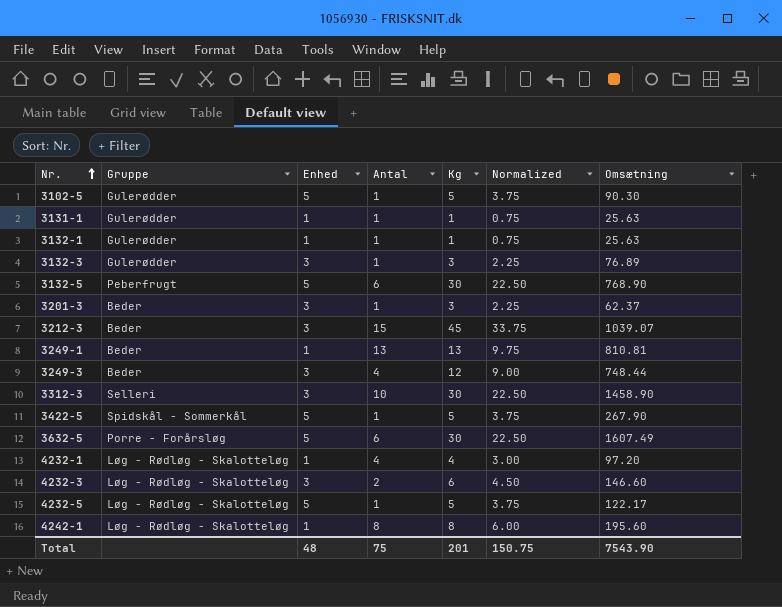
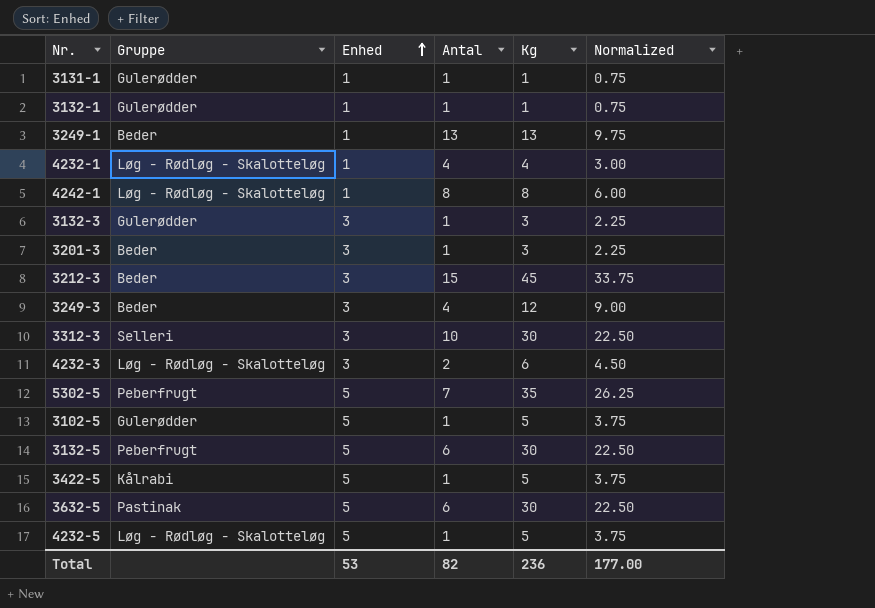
row order: Nr. ascending -> Enhed ascending
column Omsætning | position: 7 -> none
row 5302-5: none -> Peberfrugt | 5 | 7 | 35 | 26.25
3422-5 | Gruppe: Spidskål - Sommerkål -> Kålrabi
3632-5 | Gruppe: Porre - Forårsløg -> Pastinak
Total | Enhed: 48 -> 53
Total | Antal: 75 -> 82
Total | Kg: 201 -> 236
Total | Normalized: 150.75 -> 177.00

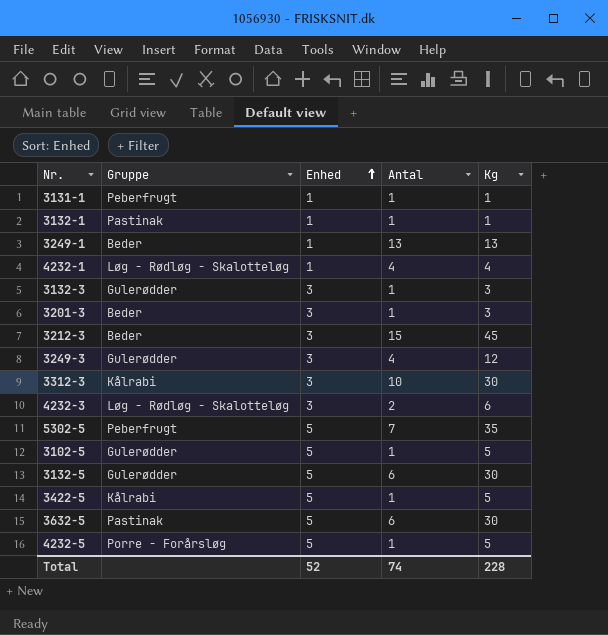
column Normalized | formula: [Kg] * 0.75 -> none
row 4242-1: Løg - Rødløg - Skalotteløg | 1 | 8 | 8 | 6.00 -> none
3131-1 | Gruppe: Gulerødder -> Peberfrugt
3132-1 | Gruppe: Gulerødder -> Pastinak
3249-3 | Gruppe: Beder -> Gulerødder
3312-3 | Gruppe: Selleri -> Kålrabi
3132-5 | Gruppe: Peberfrugt -> Gulerødder
4232-5 | Gruppe: Løg - Rødløg - Skalotteløg -> Porre - Forårsløg
Total | Enhed: 53 -> 52
Total | Antal: 82 -> 74
Total | Kg: 236 -> 228

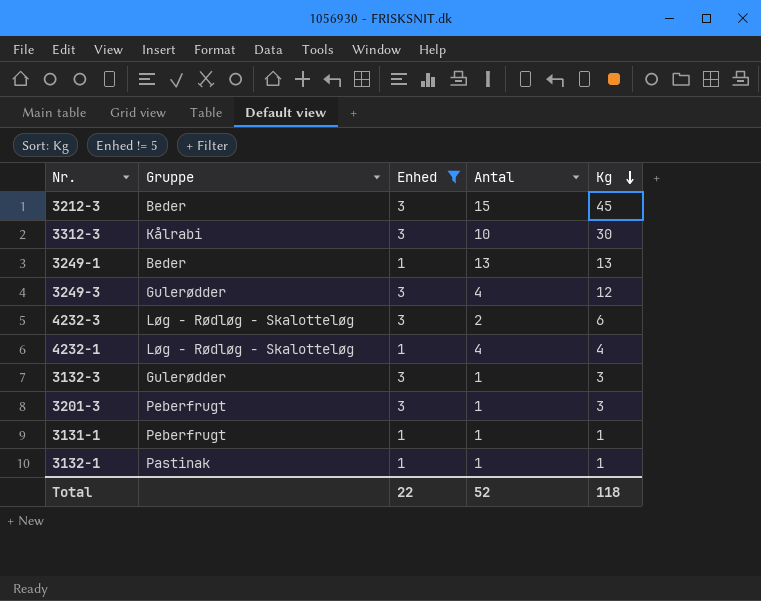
filter: none -> Enhed != 5
row order: Enhed ascending -> Kg descending
3201-3 | Gruppe: Beder -> Peberfrugt
Total | Enhed: 52 -> 22
Total | Antal: 74 -> 52
Total | Kg: 228 -> 118

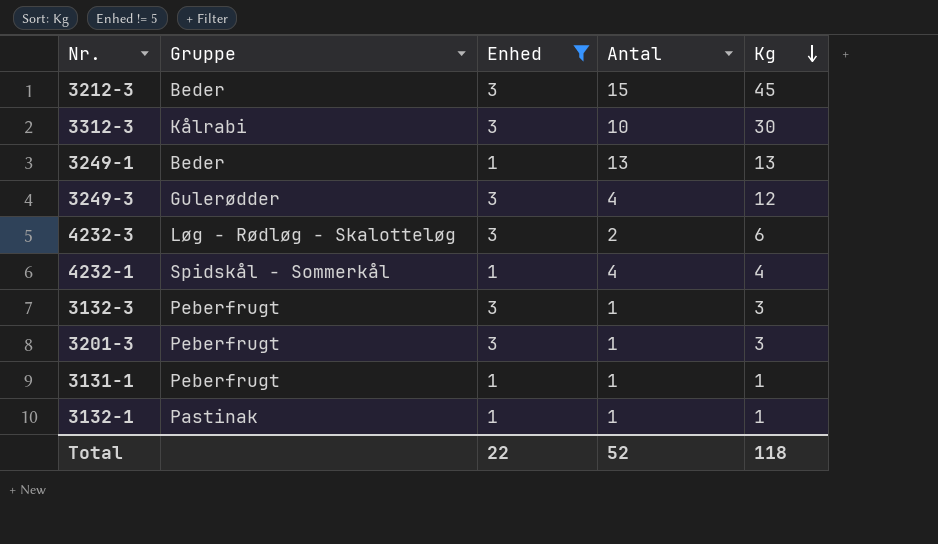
4232-1 | Gruppe: Løg - Rødløg - Skalotteløg -> Spidskål - Sommerkål
3132-3 | Gruppe: Gulerødder -> Peberfrugt

